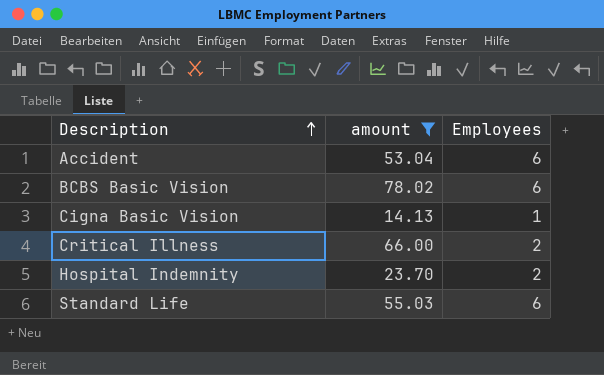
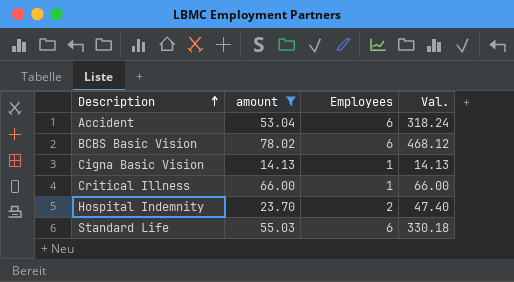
column Val. | formula: none -> [amount] * [Employees]
Critical Illness | Employees: 2 -> 1

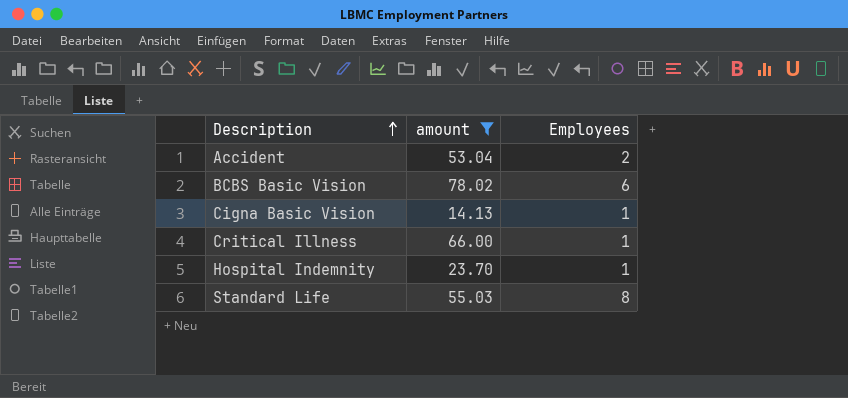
column Val. | formula: [amount] * [Employees] -> none
Accident | Employees: 6 -> 2
Hospital Indemnity | Employees: 2 -> 1
Standard Life | Employees: 6 -> 8

